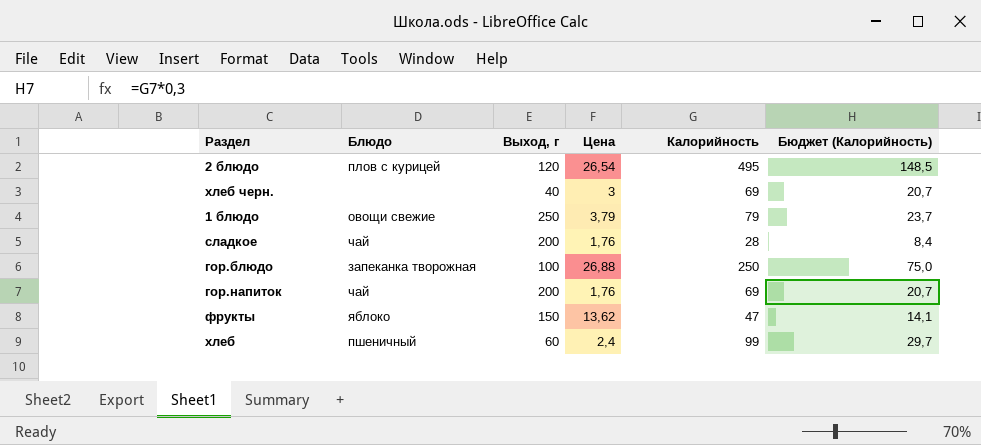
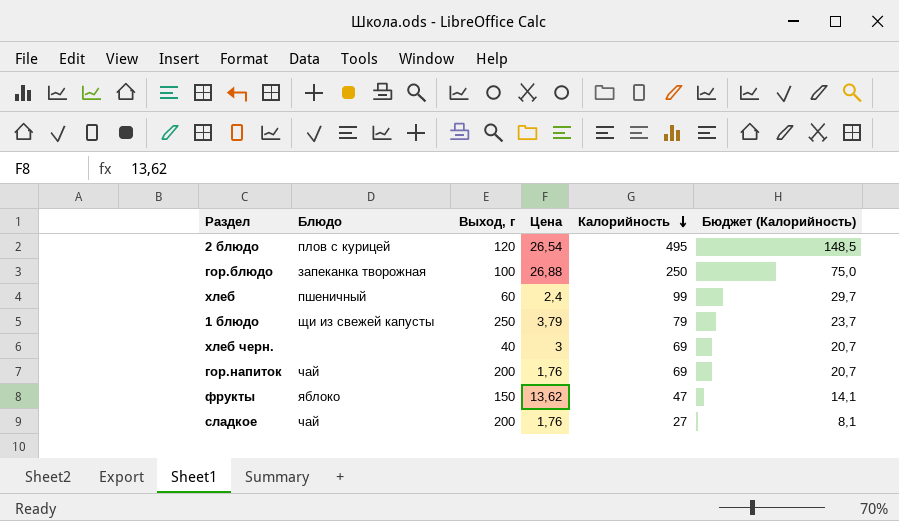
row order: none -> Калорийность descending
1 блюдо | Блюдо: овощи свежие -> щи из свежей капусты
сладкое | Калорийность: 28 -> 27
сладкое | Бюджет (Калорийность): 8,4 -> 8,1

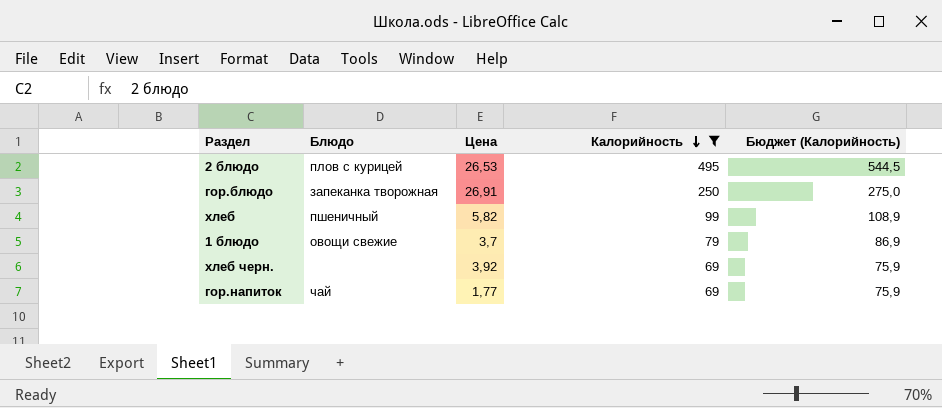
filter: none -> Калорийность >= 69
column Выход, г | position: 3 -> none
column Бюджет (Калорийность) | formula: [Калорийность] * 0,3 -> [Калорийность] * 1,1
2 блюдо | Цена: 26,54 -> 26,53
гор.блюдо | Цена: 26,88 -> 26,91
хлеб | Цена: 2,4 -> 5,82
1 блюдо | Блюдо: щи из свежей капусты -> овощи свежие
1 блюдо | Цена: 3,79 -> 3,7
хлеб черн. | Цена: 3 -> 3,92
гор.напиток | Цена: 1,76 -> 1,77

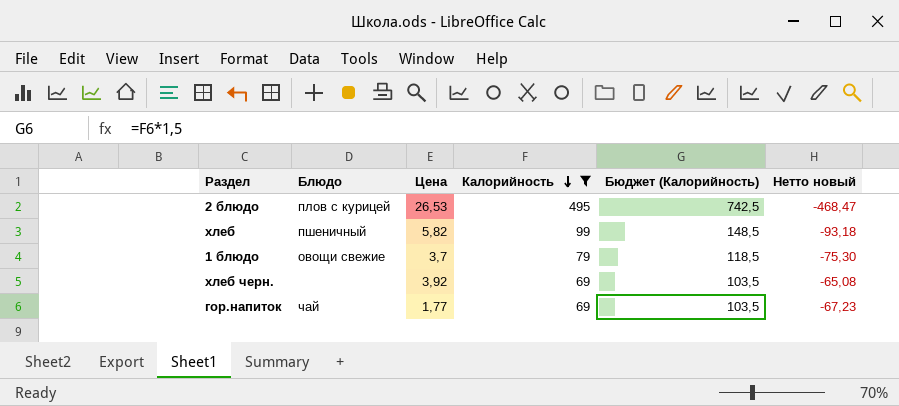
column Бюджет (Калорийность) | formula: [Калорийность] * 1,1 -> [Калорийность] * 1,5
column Нетто новый | formula: none -> [Цена] - [Калорийность]
row гор.блюдо: запеканка творожная | 26,91 | 250 | 275,0 -> none

